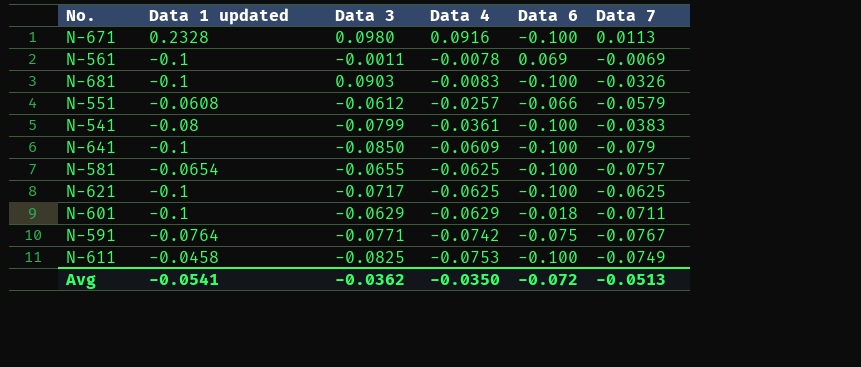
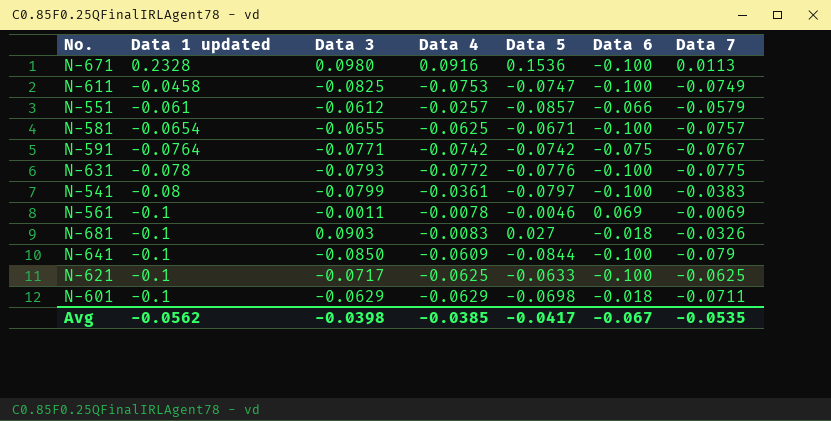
row order: Data 4 descending -> Data 1 updated descending
column Data 5 | position: none -> 5
N-551 | Data 1 updated: -0.0608 -> -0.061
row N-631: none -> -0.078 | -0.0793 | -0.0772 | -0.0776 | -0.100 | -0.0775
N-681 | Data 6: -0.100 -> -0.018
Avg | Data 1 updated: -0.0541 -> -0.0562
Avg | Data 3: -0.0362 -> -0.0398
Avg | Data 4: -0.0350 -> -0.0385
Avg | Data 6: -0.072 -> -0.067
Avg | Data 7: -0.0513 -> -0.0535

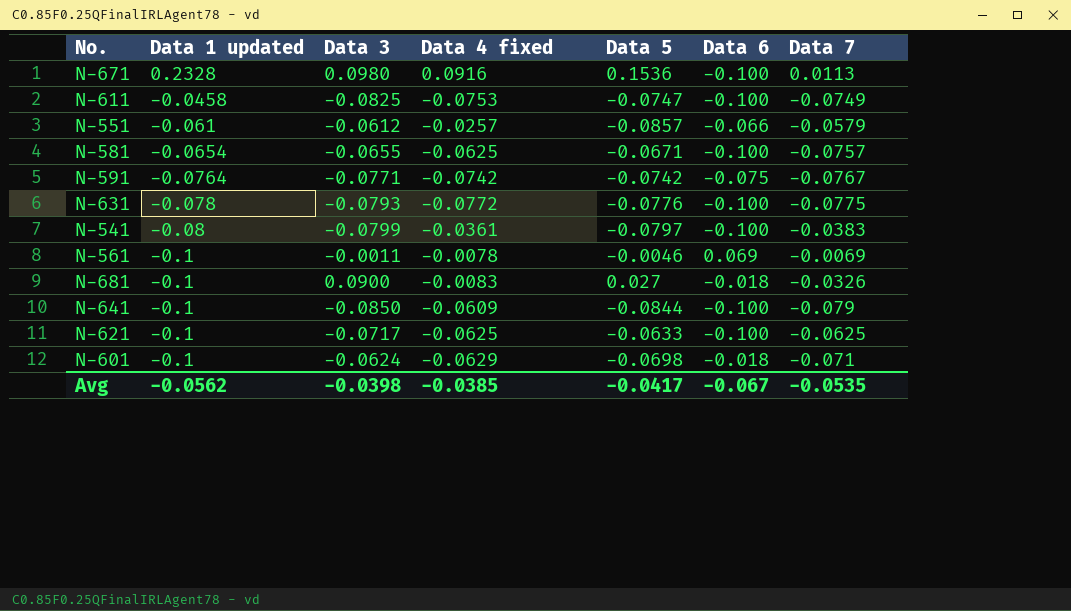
column name: Data 4 -> Data 4 fixed
N-681 | Data 3: 0.0903 -> 0.0900
N-601 | Data 3: -0.0629 -> -0.0624
N-601 | Data 7: -0.0711 -> -0.071

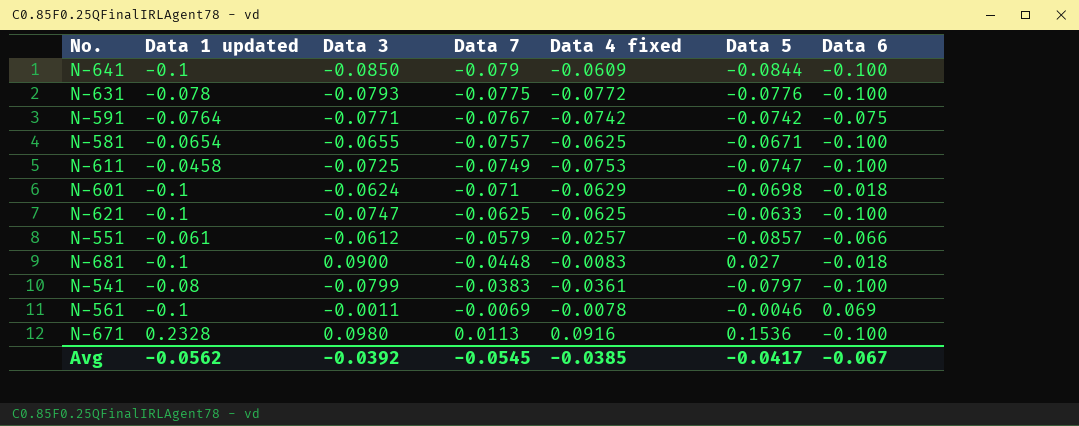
row order: Data 1 updated descending -> Data 7 ascending
column Data 7 | position: 7 -> 4
N-611 | Data 3: -0.0825 -> -0.0725
N-621 | Data 3: -0.0717 -> -0.0747
N-681 | Data 7: -0.0326 -> -0.0448
Avg | Data 3: -0.0398 -> -0.0392
Avg | Data 7: -0.0535 -> -0.0545

